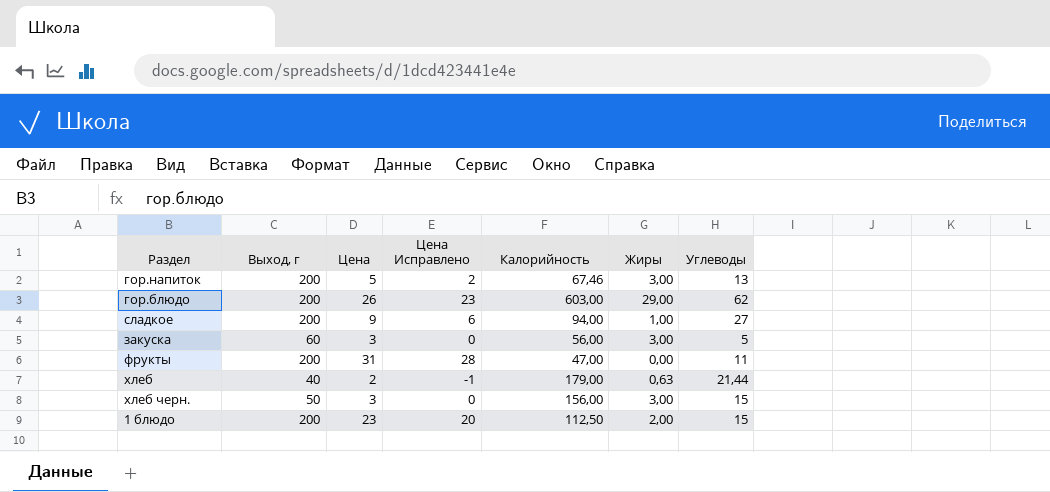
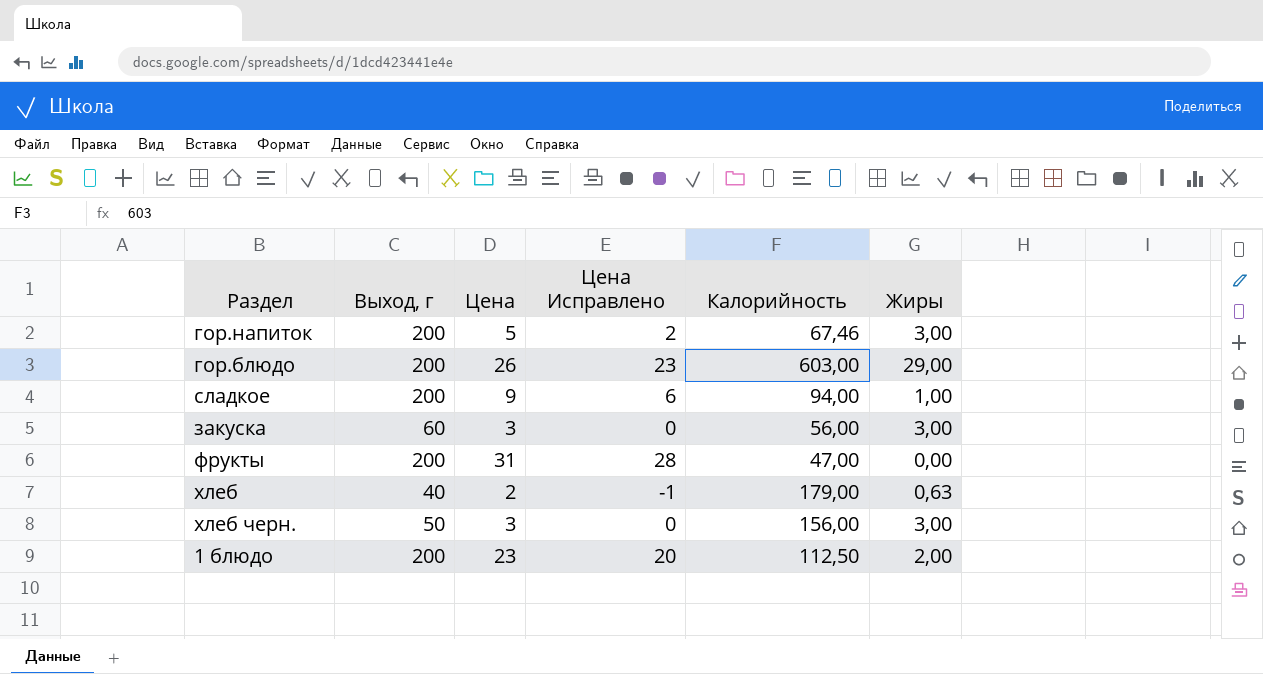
column Углеводы | position: 7 -> none

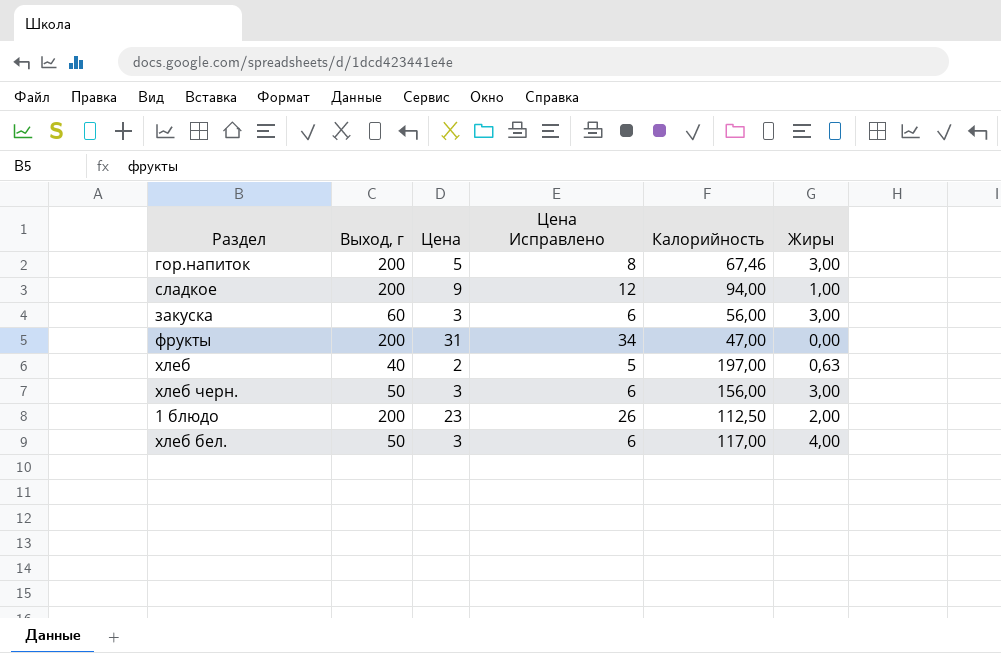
column Цена Исправлено | formula: [Цена] - 3 -> [Цена] + 3
row гор.блюдо: 200 | 26 | 23 | 603,00 | 29,00 -> none
хлеб | Калорийность: 179,00 -> 197,00
row хлеб бел.: none -> 50 | 3 | 6 | 117,00 | 4,00

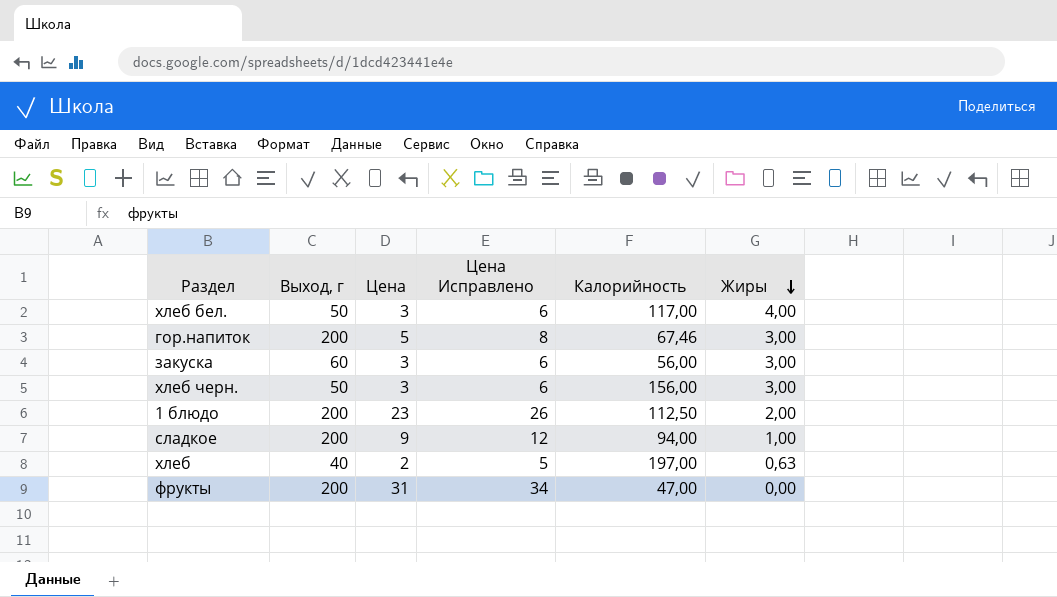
row order: none -> Жиры descending

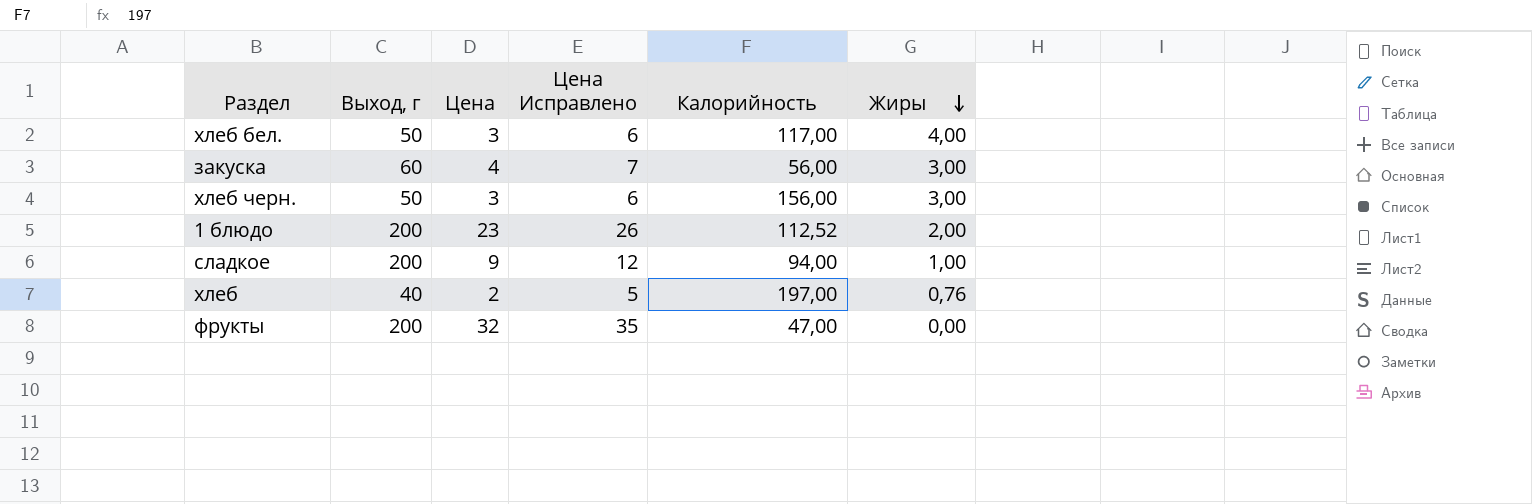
row гор.напиток: 200 | 5 | 8 | 67,46 | 3,00 -> none
закуска | Цена: 3 -> 4
закуска | Цена Исправлено: 6 -> 7
1 блюдо | Калорийность: 112,50 -> 112,52
хлеб | Жиры: 0,63 -> 0,76
фрукты | Цена: 31 -> 32
фрукты | Цена Исправлено: 34 -> 35

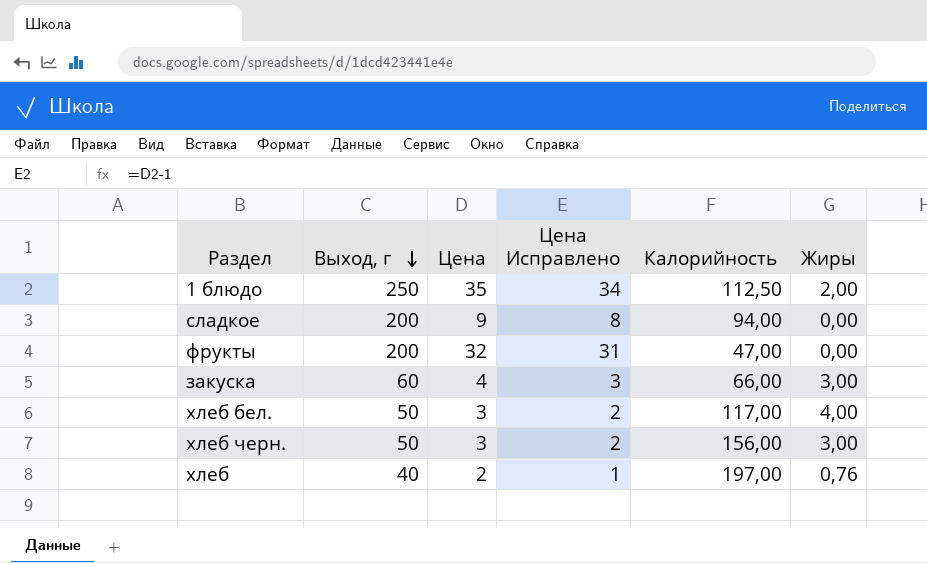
row order: Жиры descending -> Выход, г descending
column Цена Исправлено | formula: [Цена] + 3 -> [Цена] - 1
1 блюдо | Выход, г: 200 -> 250
1 блюдо | Цена: 23 -> 35
1 блюдо | Калорийность: 112,52 -> 112,50
сладкое | Жиры: 1,00 -> 0,00
закуска | Калорийность: 56,00 -> 66,00

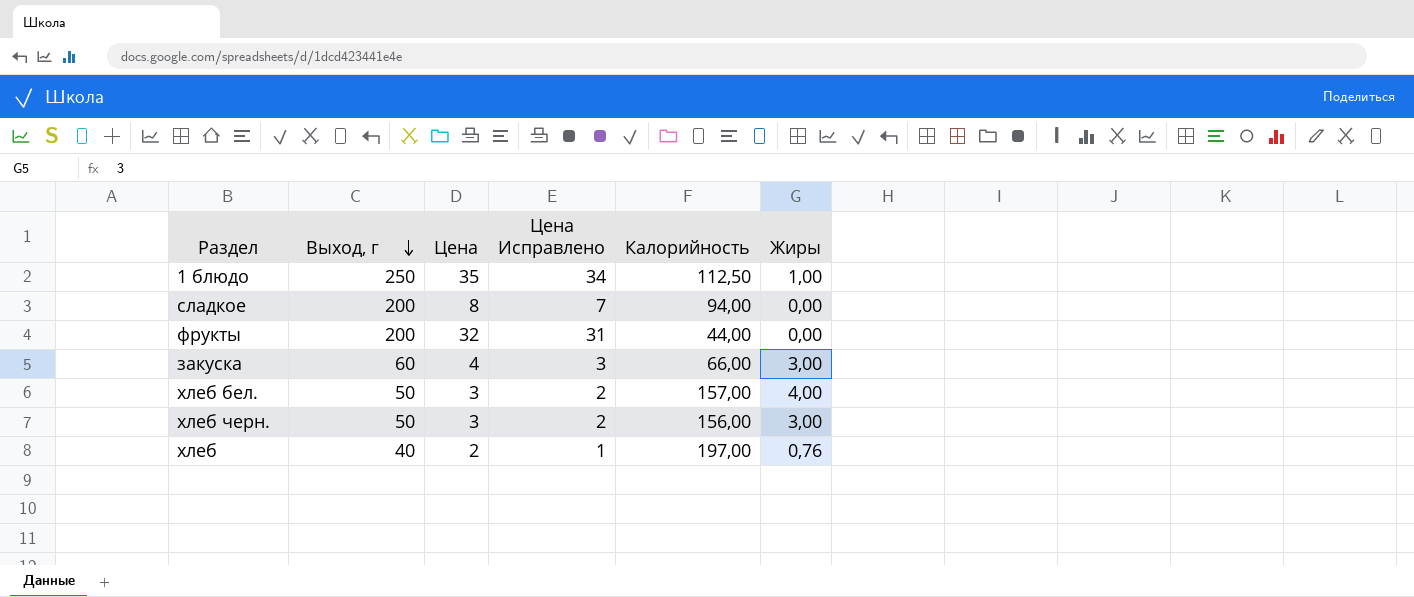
1 блюдо | Жиры: 2,00 -> 1,00
сладкое | Цена: 9 -> 8
сладкое | Цена Исправлено: 8 -> 7
фрукты | Калорийность: 47,00 -> 44,00
хлеб бел. | Калорийность: 117,00 -> 157,00

